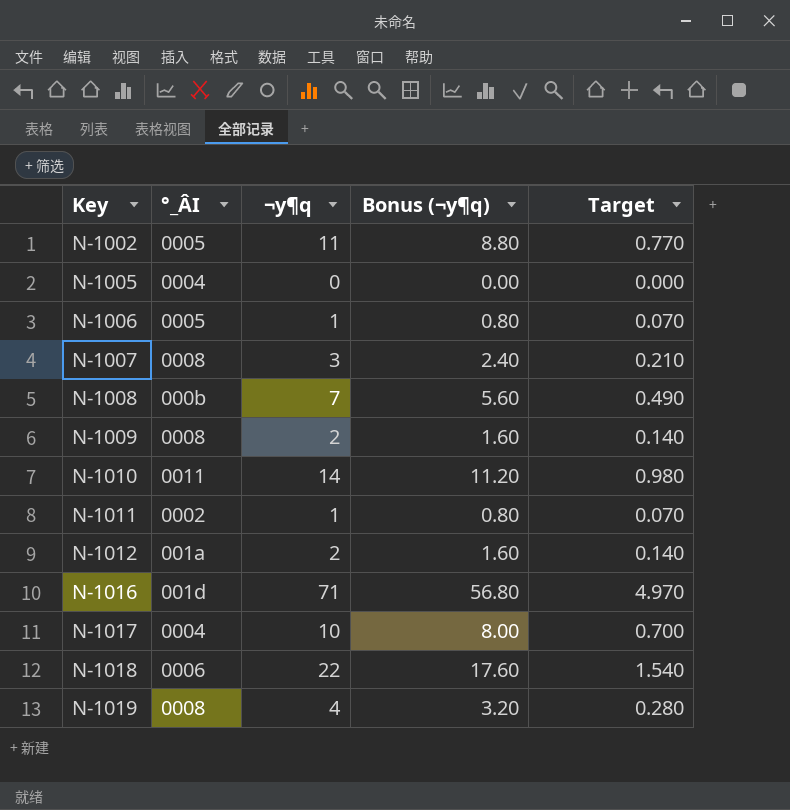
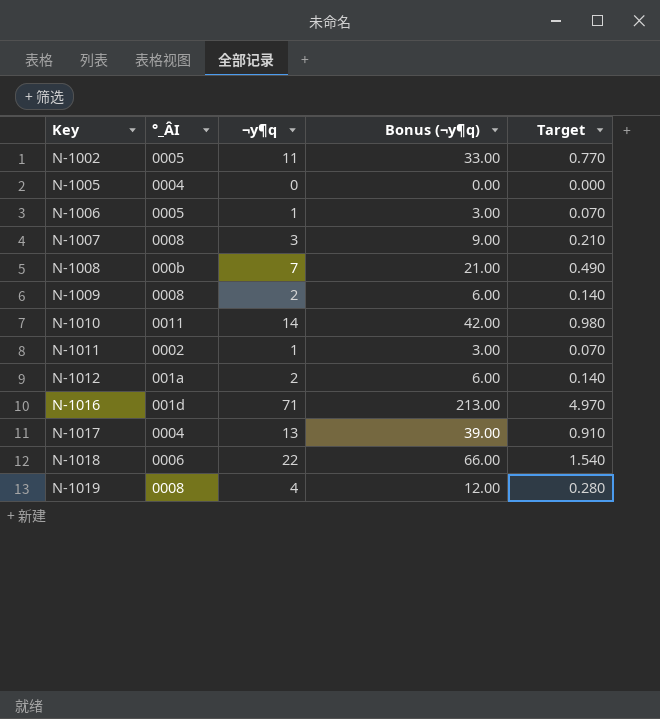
column Bonus (¬y¶q) | formula: [¬y¶q] * 0.8 -> [¬y¶q] * 3
N-1017 | ¬y¶q: 10 -> 13
N-1017 | Target: 0.700 -> 0.910

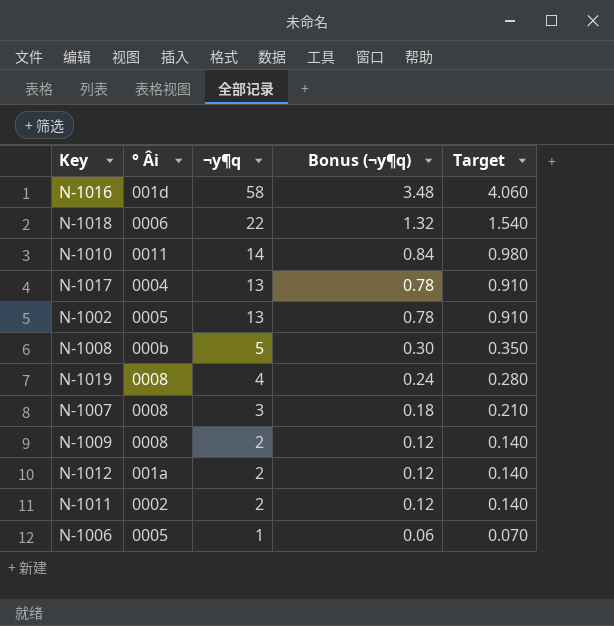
row order: Key ascending -> ¬y¶q descending
column name: °_ÂI -> ° Âi
column Bonus (¬y¶q) | formula: [¬y¶q] * 3 -> [¬y¶q] * 0.06
row N-1005: 0004 | 0 | 0.00 | 0.000 -> none
N-1016 | ¬y¶q: 71 -> 58
N-1016 | Target: 4.970 -> 4.060
N-1002 | ¬y¶q: 11 -> 13
N-1002 | Target: 0.770 -> 0.910
N-1008 | ¬y¶q: 7 -> 5
N-1008 | Target: 0.490 -> 0.350
N-1011 | ¬y¶q: 1 -> 2
N-1011 | Target: 0.070 -> 0.140

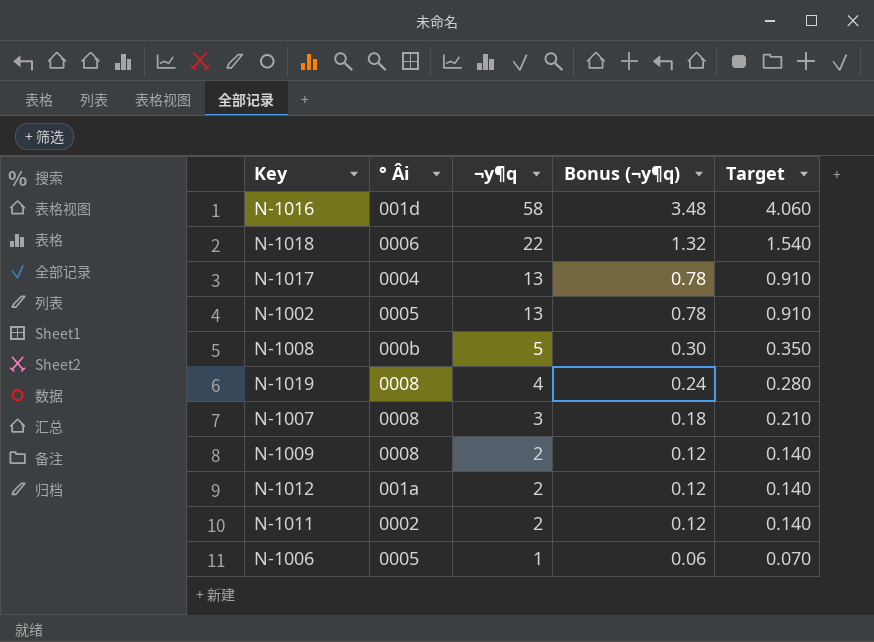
row N-1010: 0011 | 14 | 0.84 | 0.980 -> none

